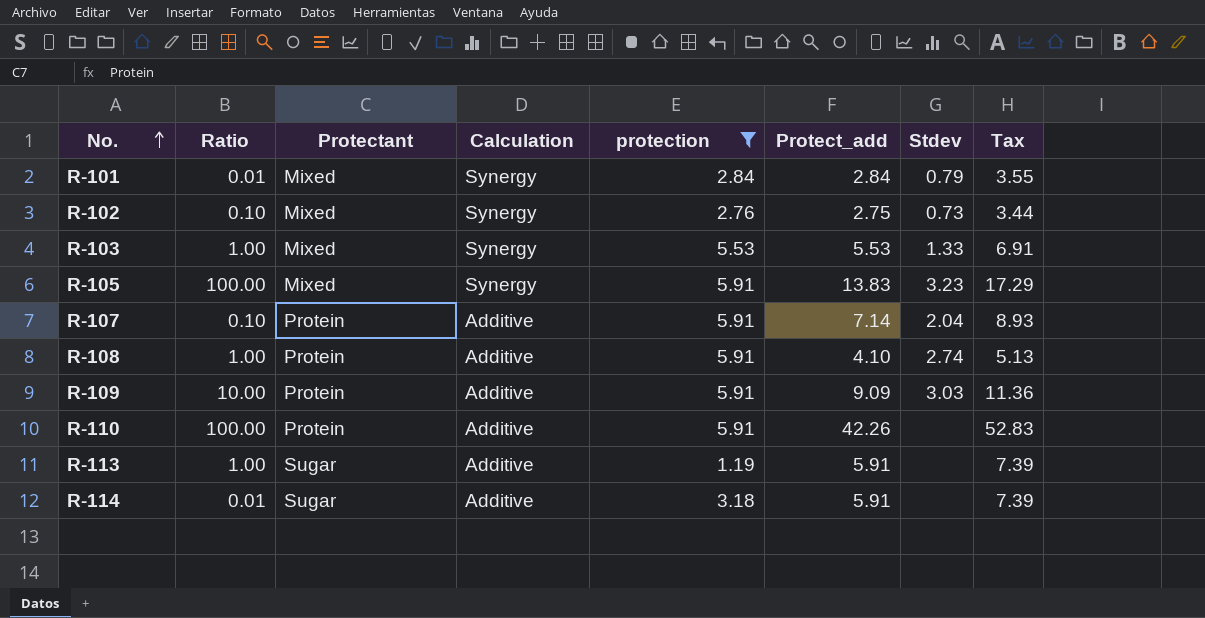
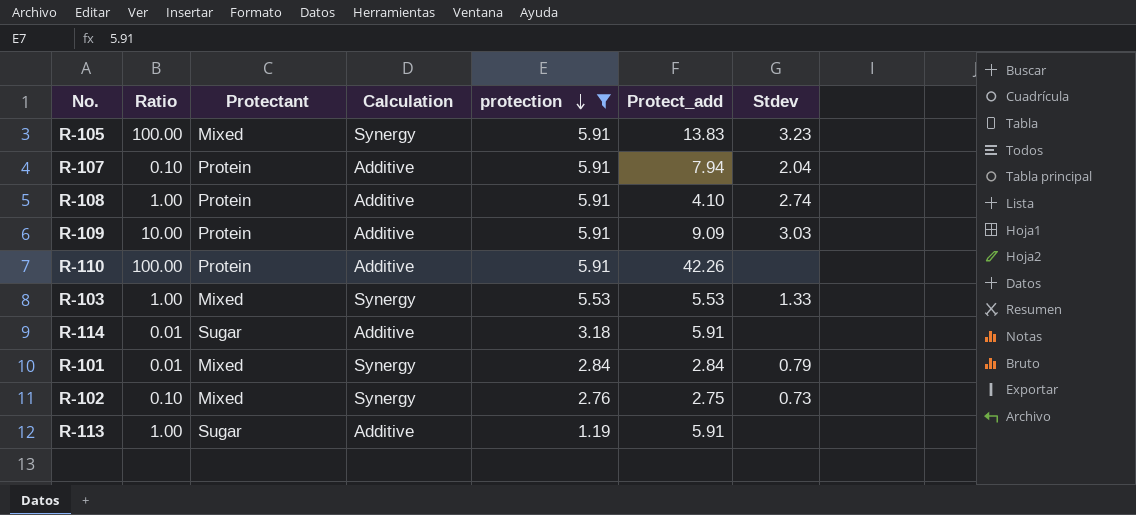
row order: No. ascending -> protection descending
column Tax | formula: [Protect_add] * 1.25 -> none
R-107 | Protect_add: 7.14 -> 7.94

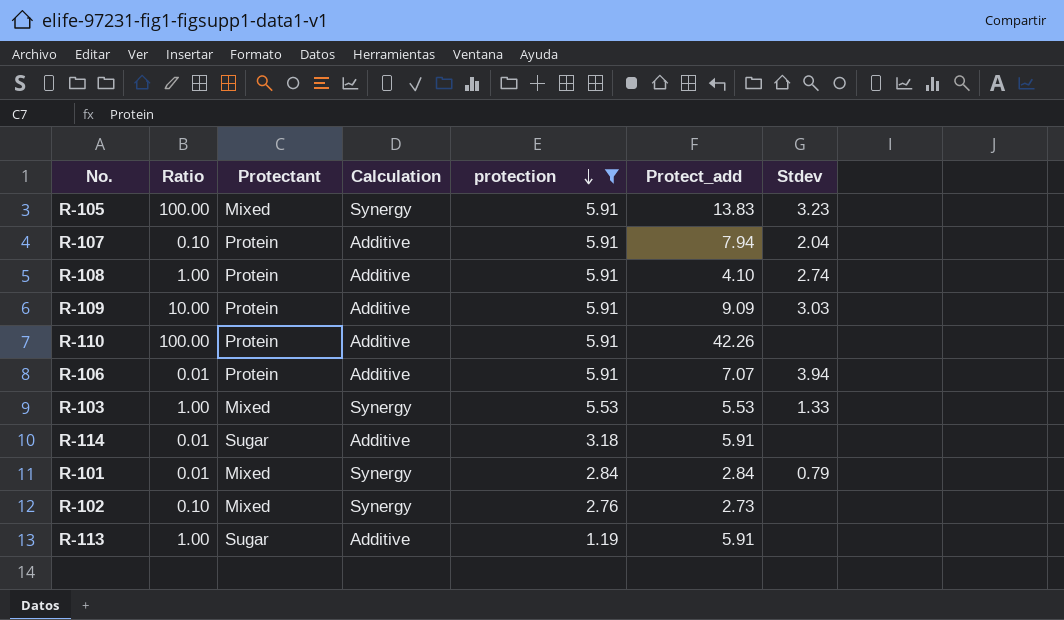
row R-106: none -> 0.01 | Protein | Additive | 5.91 | 7.07 | 3.94
R-102 | Protect_add: 2.75 -> 2.73
R-102 | Stdev: 0.73 -> none

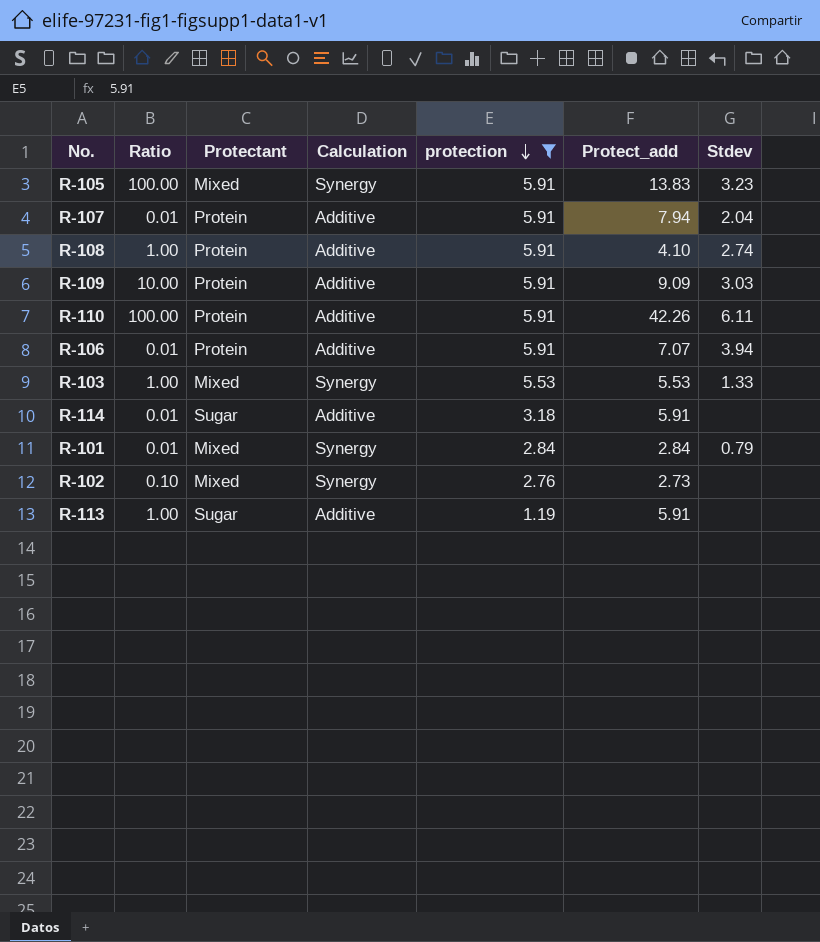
R-107 | Ratio: 0.10 -> 0.01
R-110 | Stdev: none -> 6.11

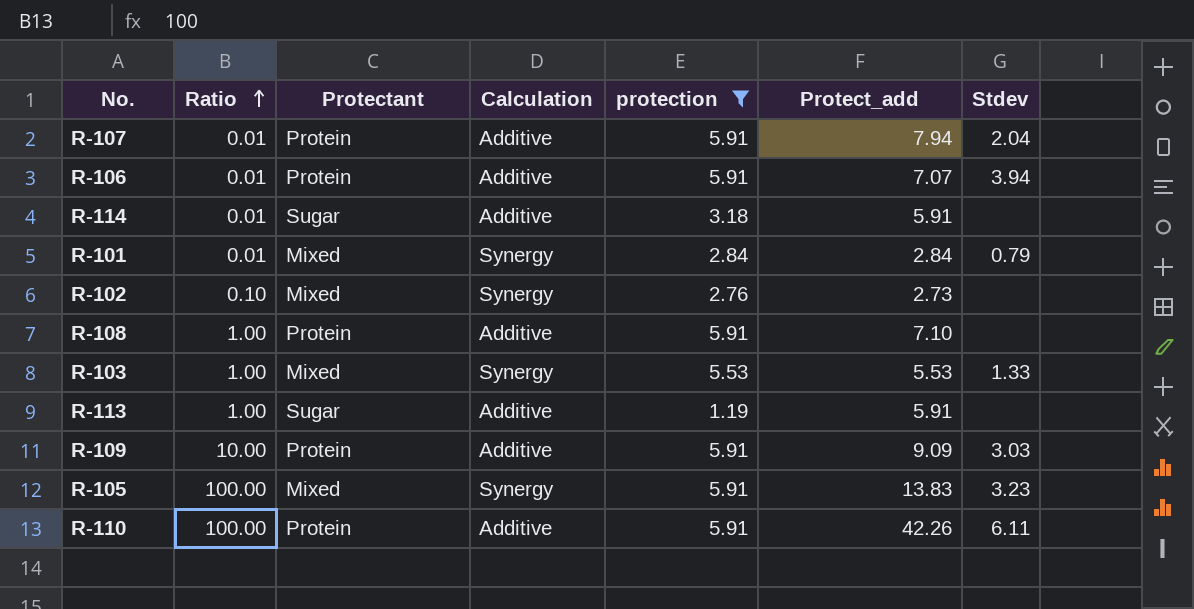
row order: protection descending -> Ratio ascending
R-108 | Protect_add: 4.10 -> 7.10
R-108 | Stdev: 2.74 -> none

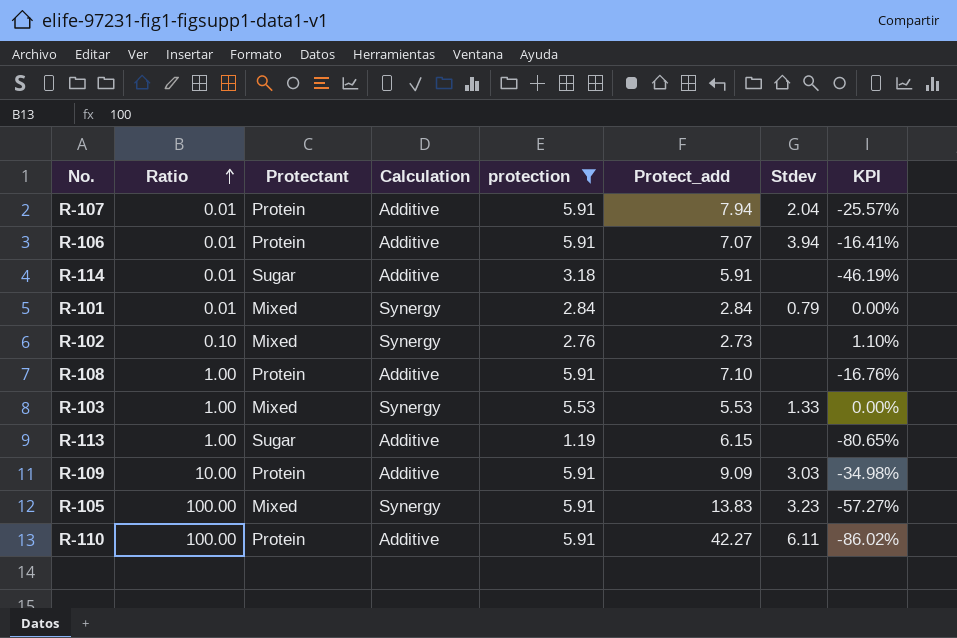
column KPI | formula: none -> ([protection] - [Protect_add]) / [Protect_add]
R-113 | Protect_add: 5.91 -> 6.15
R-110 | Protect_add: 42.26 -> 42.27

